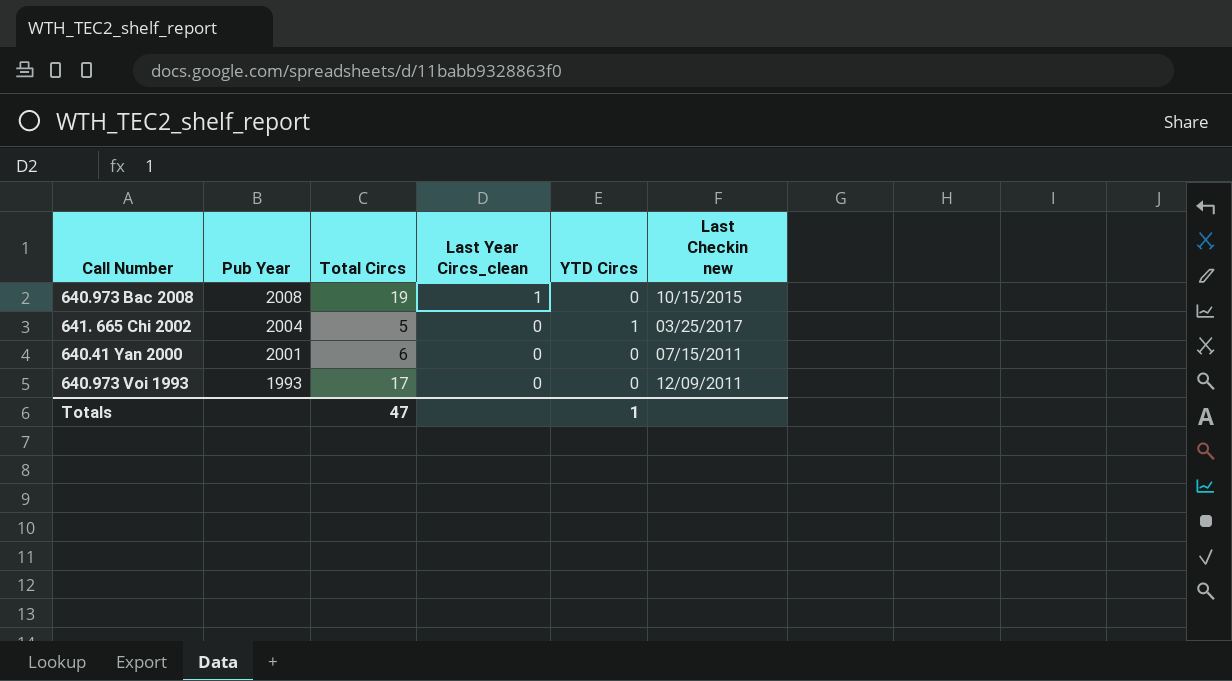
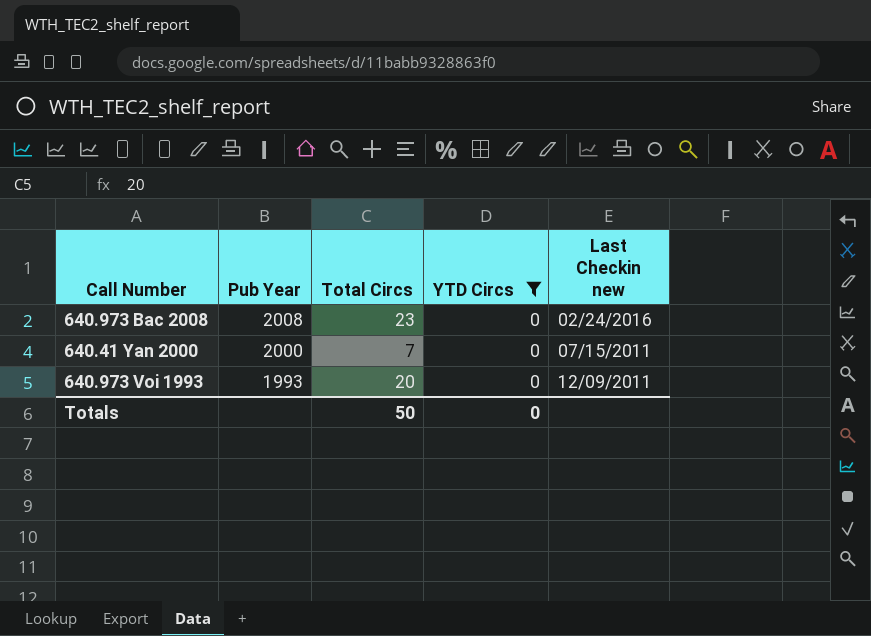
filter: none -> YTD Circs = 0
column Last Year Circs_clean | position: 4 -> none
640.973 Bac 2008 | Total Circs: 19 -> 23
640.973 Bac 2008 | Last Checkin new: 10/15/2015 -> 02/24/2016
640.41 Yan 2000 | Pub Year: 2001 -> 2000
640.41 Yan 2000 | Total Circs: 6 -> 7
640.973 Voi 1993 | Total Circs: 17 -> 20
Totals | Total Circs: 47 -> 50
Totals | YTD Circs: 1 -> 0

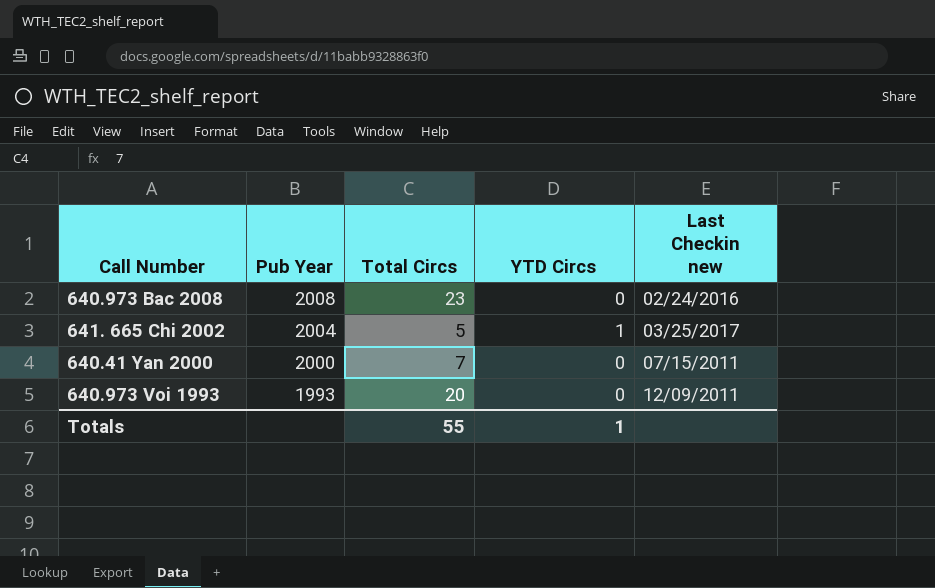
filter: YTD Circs = 0 -> none
Totals | Total Circs: 50 -> 55
Totals | YTD Circs: 0 -> 1

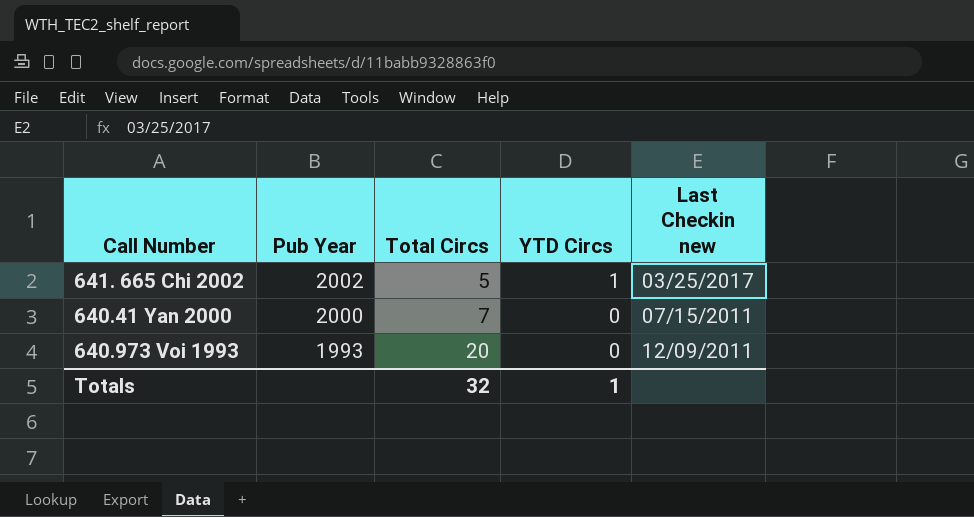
row 640.973 Bac 2008: 2008 | 23 | 0 | 02/24/2016 -> none
641. 665 Chi 2002 | Pub Year: 2004 -> 2002
Totals | Total Circs: 55 -> 32

